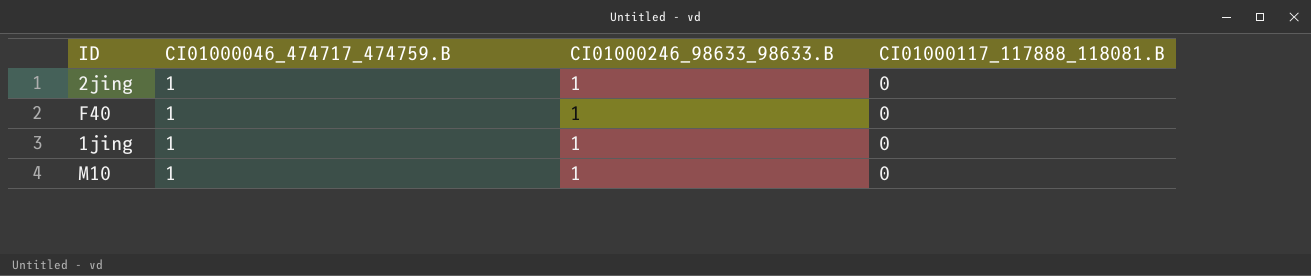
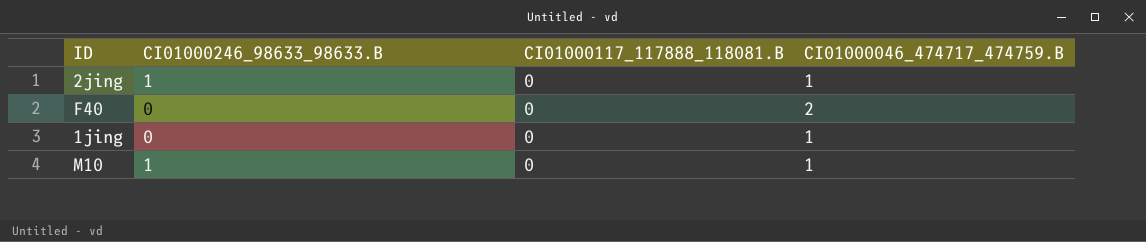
column CI01000046_474717_474759.B | position: 2 -> 4
F40 | CI01000246_98633_98633.B: 1 -> 0
F40 | CI01000046_474717_474759.B: 1 -> 2
1jing | CI01000246_98633_98633.B: 1 -> 0

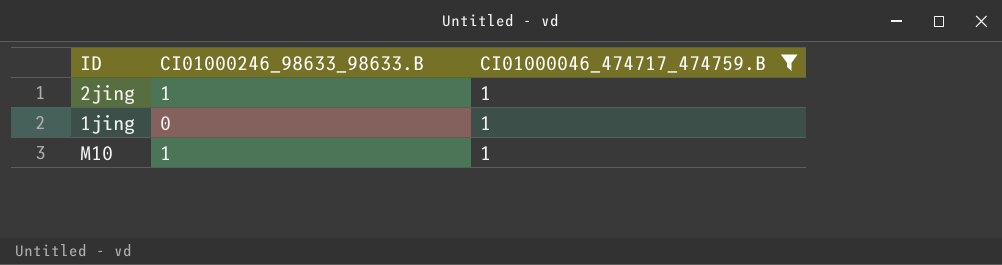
filter: none -> CI01000046_474717_474759.B = 1
column CI01000117_117888_118081.B | position: 3 -> none

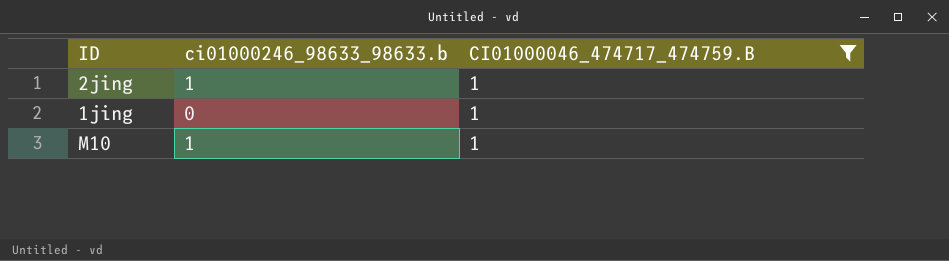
column name: CI01000246_98633_98633.B -> ci01000246_98633_98633.b

